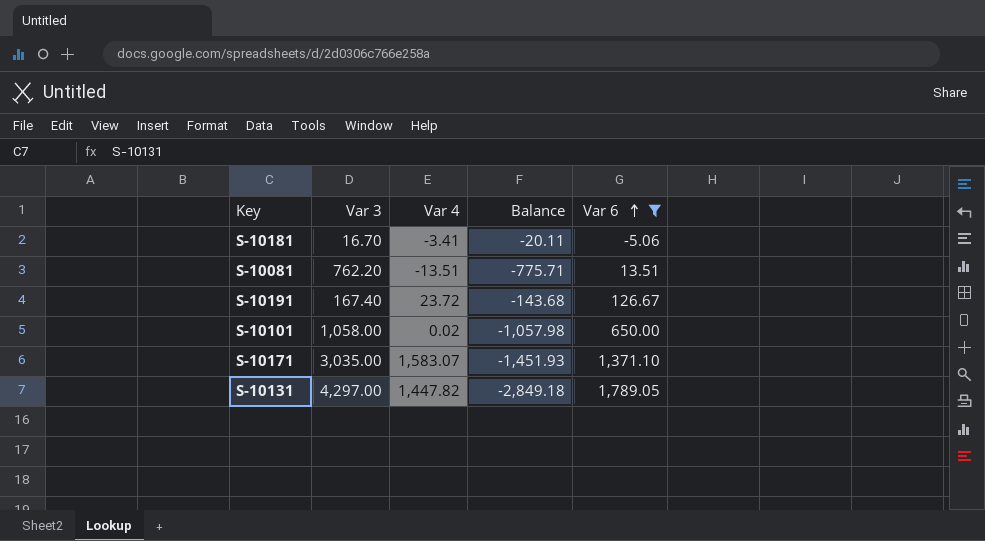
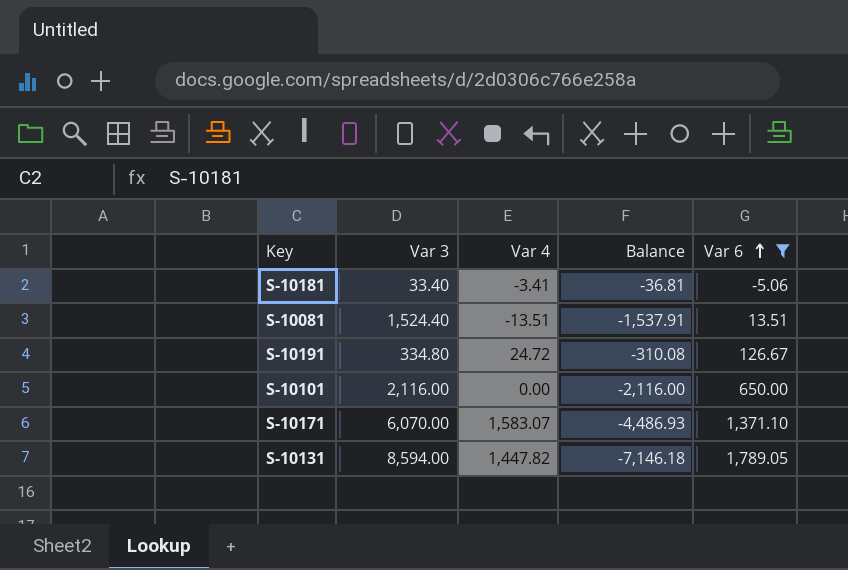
S-10181 | Var 3: 16.70 -> 33.40
S-10181 | Balance: -20.11 -> -36.81
S-10081 | Var 3: 762.20 -> 1,524.40
S-10081 | Balance: -775.71 -> -1,537.91
S-10191 | Var 3: 167.40 -> 334.80
S-10191 | Var 4: 23.72 -> 24.72
S-10191 | Balance: -143.68 -> -310.08
S-10101 | Var 3: 1,058.00 -> 2,116.00
S-10101 | Var 4: 0.02 -> 0.00
S-10101 | Balance: -1,057.98 -> -2,116.00
S-10171 | Var 3: 3,035.00 -> 6,070.00
S-10171 | Balance: -1,451.93 -> -4,486.93
S-10131 | Var 3: 4,297.00 -> 8,594.00
S-10131 | Balance: -2,849.18 -> -7,146.18

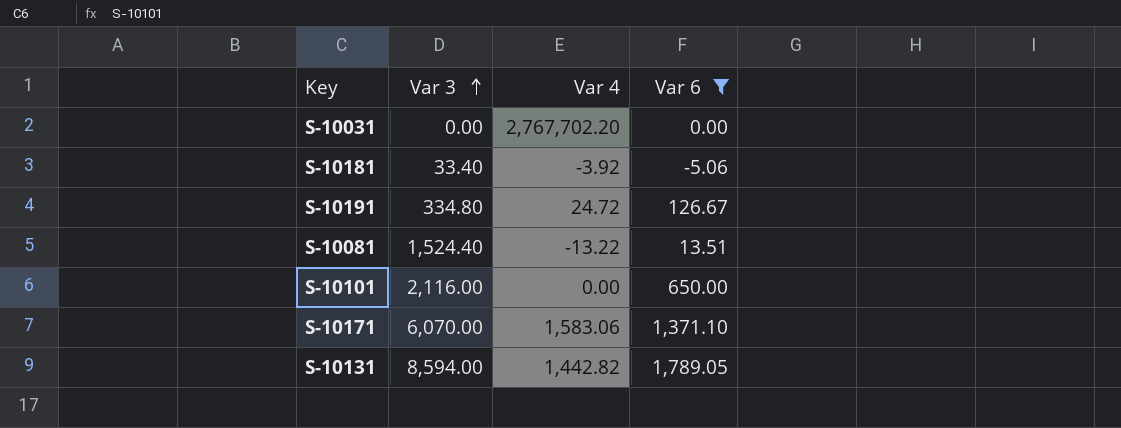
row order: Var 6 ascending -> Var 3 ascending
column Balance | formula: [Var 4] - [Var 3] -> none
row S-10031: none -> 0.00 | 2,767,702.20 | 0.00
S-10181 | Var 4: -3.41 -> -3.92
S-10081 | Var 4: -13.51 -> -13.22
S-10171 | Var 4: 1,583.07 -> 1,583.06
S-10131 | Var 4: 1,447.82 -> 1,442.82

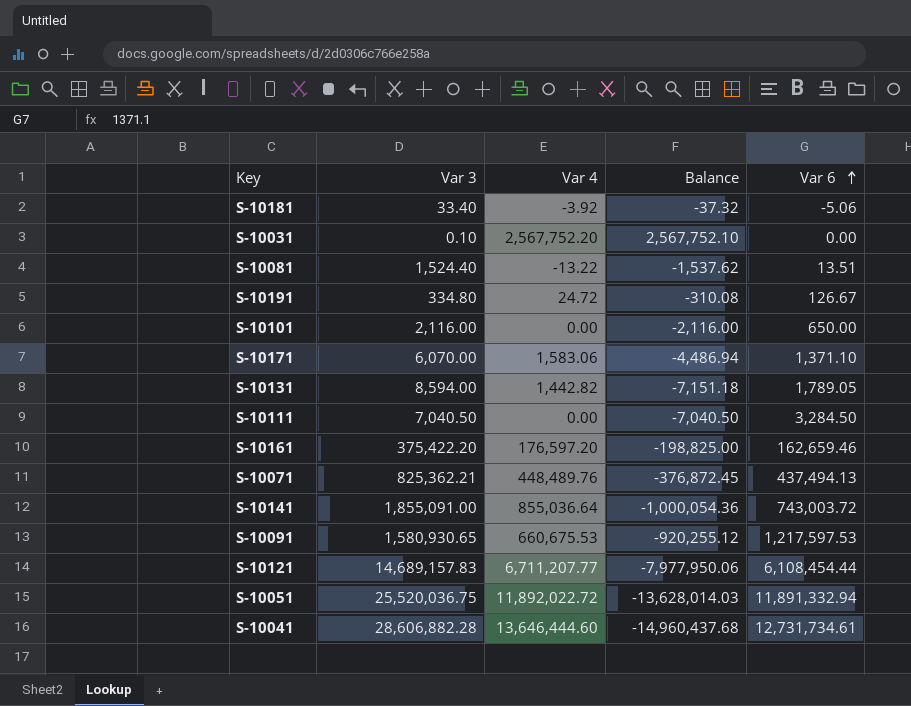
filter: Var 6 <= 1,789.05 -> none
row order: Var 3 ascending -> Var 6 ascending
column Balance | formula: none -> [Var 4] - [Var 3]
S-10031 | Var 3: 0.00 -> 0.10
S-10031 | Var 4: 2,767,702.20 -> 2,567,752.20

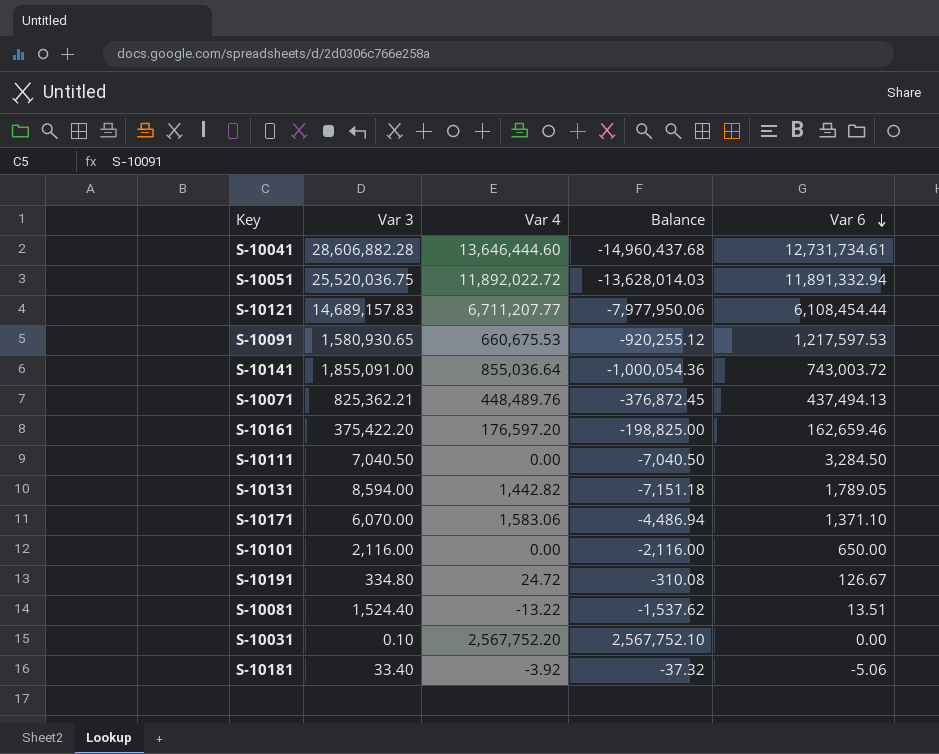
row order: Var 6 ascending -> Var 6 descending

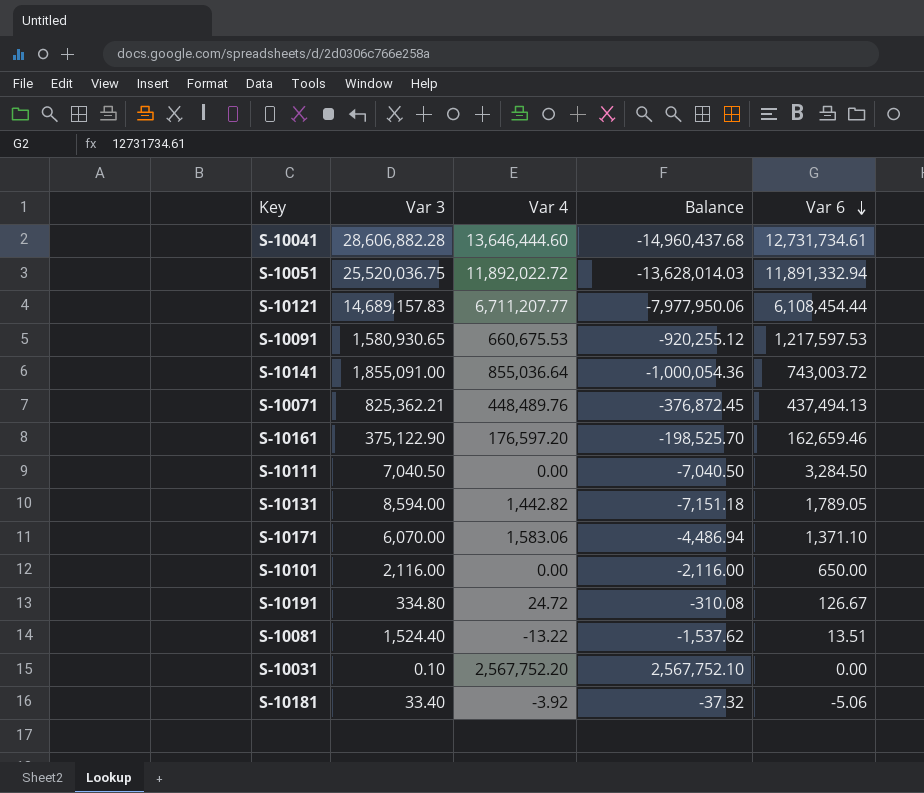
S-10161 | Var 3: 375,422.20 -> 375,122.90
S-10161 | Balance: -198,825.00 -> -198,525.70

